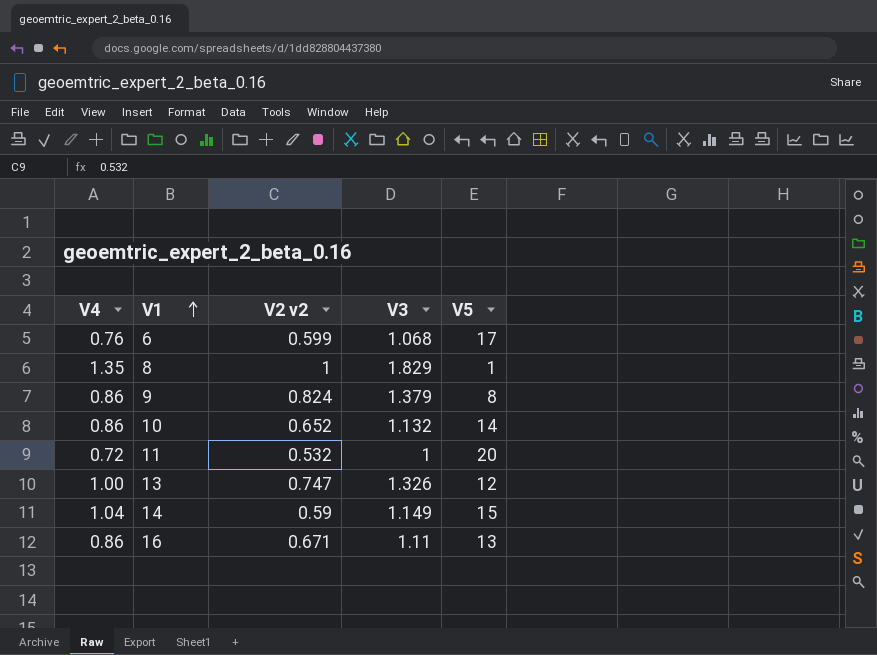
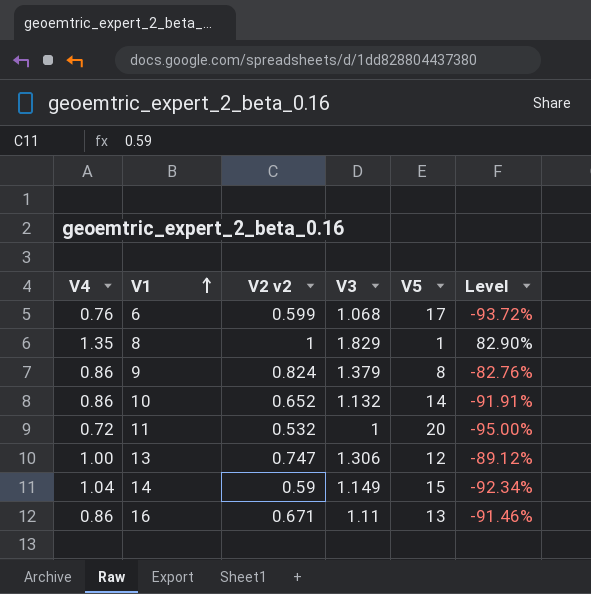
column Level | formula: none -> ([V3] - [V5]) / [V5]
13 | V3: 1.326 -> 1.306

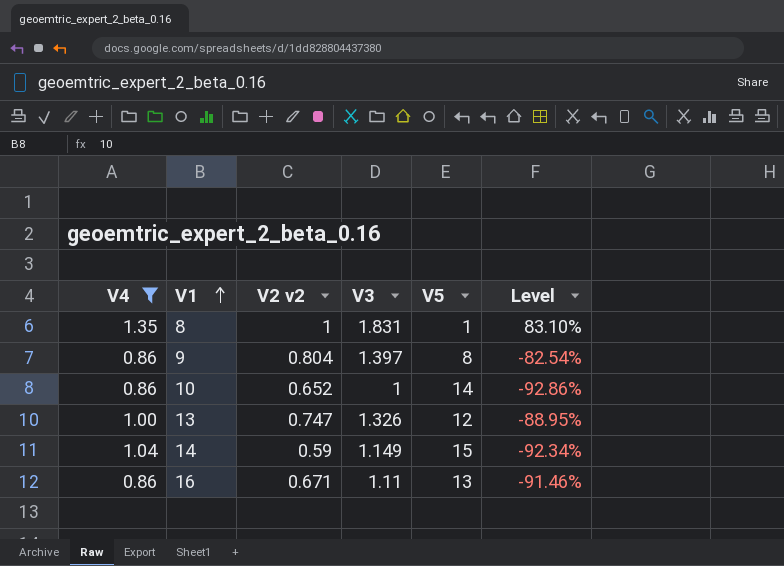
filter: none -> V4 >= 0.86
8 | V3: 1.829 -> 1.831
8 | Level: 82.90% -> 83.10%
9 | V2 v2: 0.824 -> 0.804
9 | V3: 1.379 -> 1.397
9 | Level: -82.76% -> -82.54%
10 | V3: 1.132 -> 1
10 | Level: -91.91% -> -92.86%
13 | V3: 1.306 -> 1.326
13 | Level: -89.12% -> -88.95%

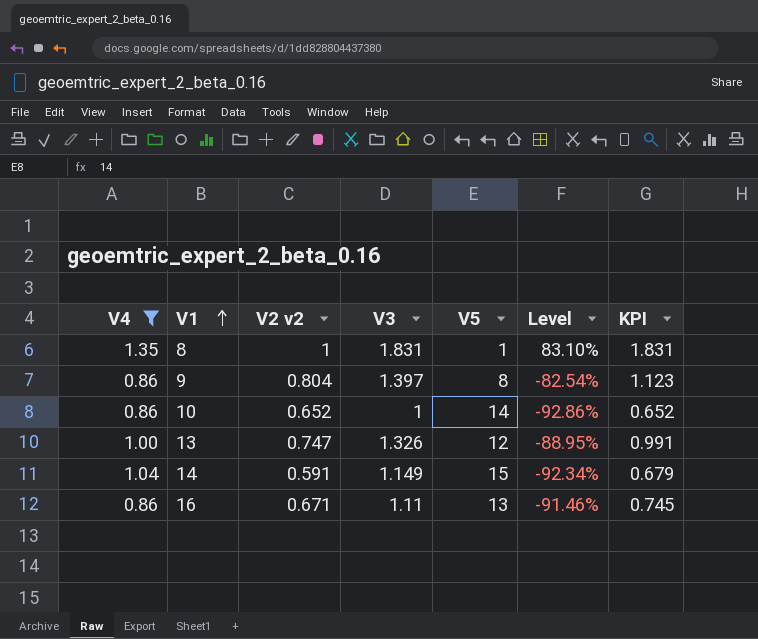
column KPI | formula: none -> [V2 v2] * [V3]
14 | V2 v2: 0.59 -> 0.591

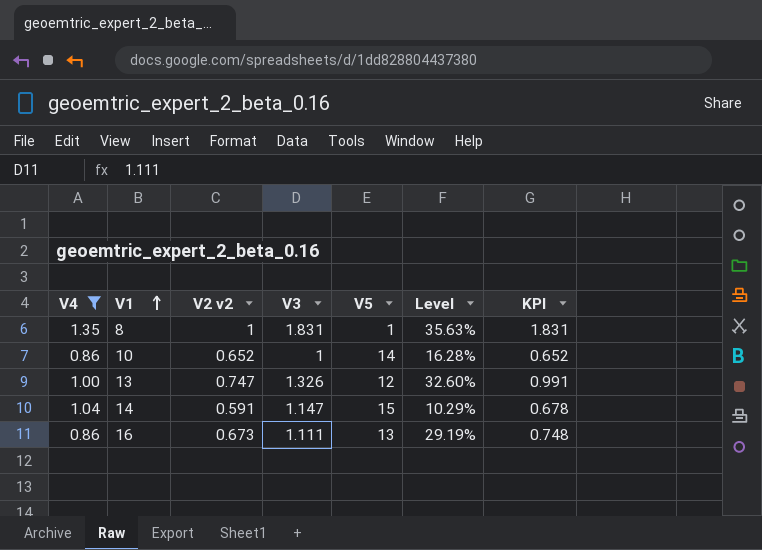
column Level | formula: ([V3] - [V5]) / [V5] -> ([V3] - [V4]) / [V4]
row 9: 0.86 | 0.804 | 1.397 | 8 | -82.54% | 1.123 -> none
14 | V3: 1.149 -> 1.147
14 | KPI: 0.679 -> 0.678
16 | V2 v2: 0.671 -> 0.673
16 | V3: 1.11 -> 1.111
16 | KPI: 0.745 -> 0.748

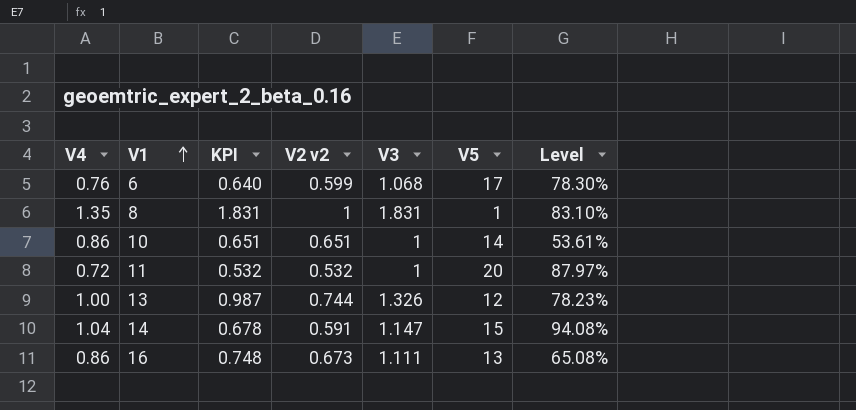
filter: V4 >= 0.86 -> none
column KPI | position: 7 -> 3
column Level | formula: ([V3] - [V4]) / [V4] -> ([V3] - [V2 v2]) / [V2 v2]
10 | KPI: 0.652 -> 0.651
10 | V2 v2: 0.652 -> 0.651
13 | KPI: 0.991 -> 0.987
13 | V2 v2: 0.747 -> 0.744

